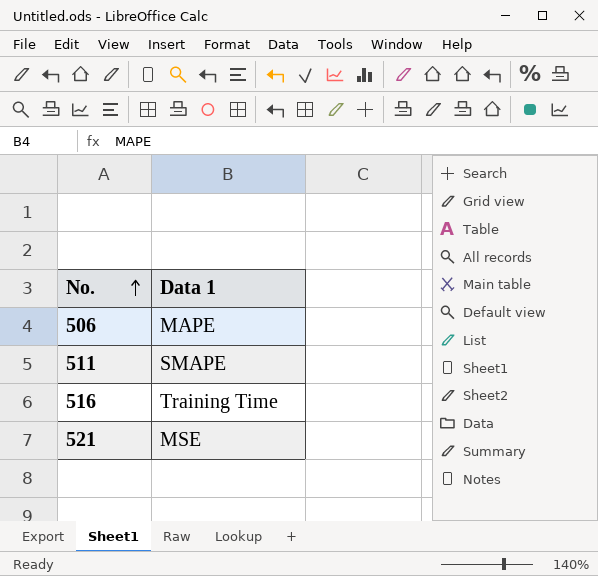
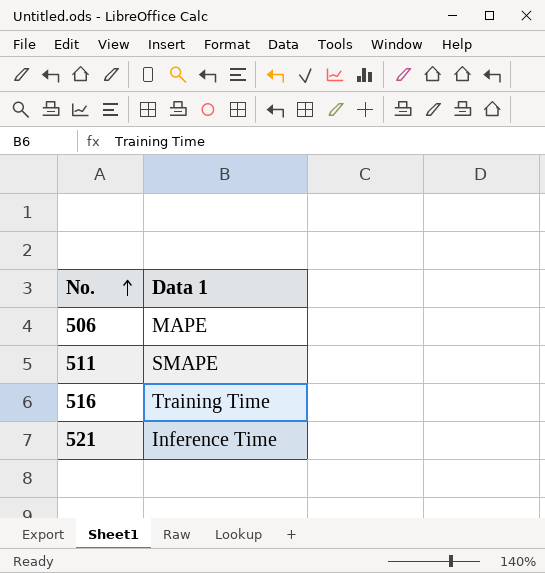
521 | Data 1: MSE -> Inference Time

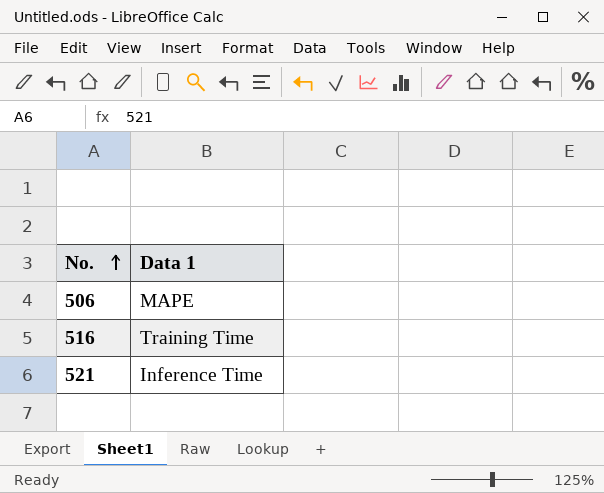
row 511: SMAPE -> none

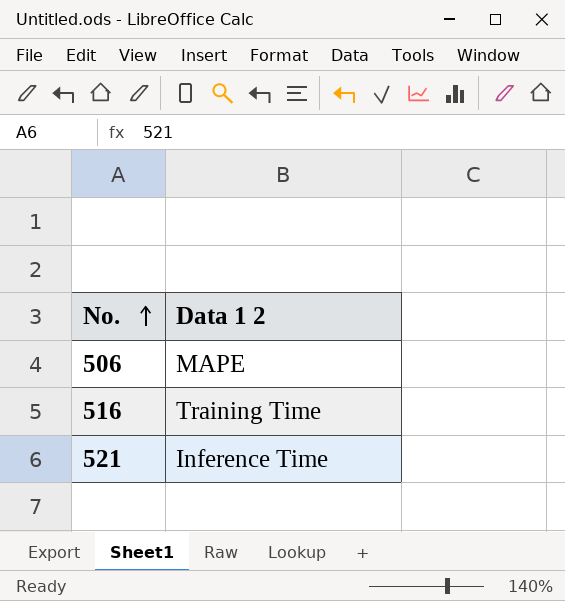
column name: Data 1 -> Data 1 2

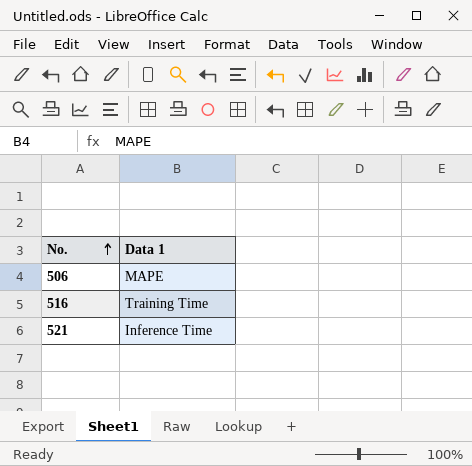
column name: Data 1 2 -> Data 1

